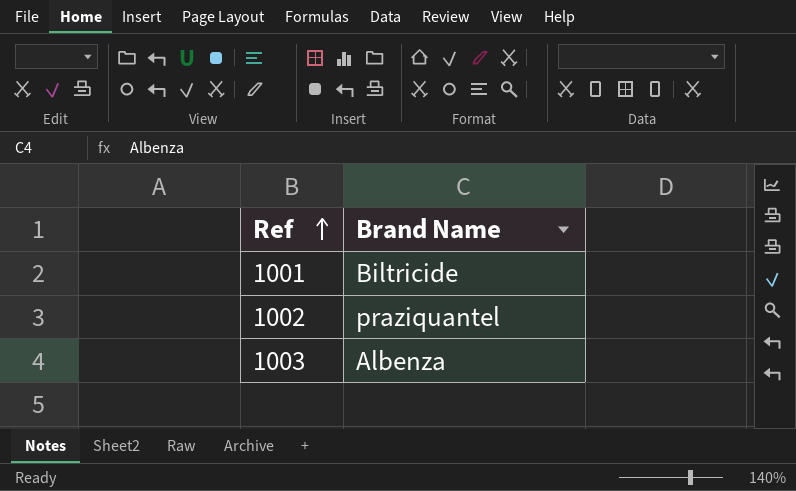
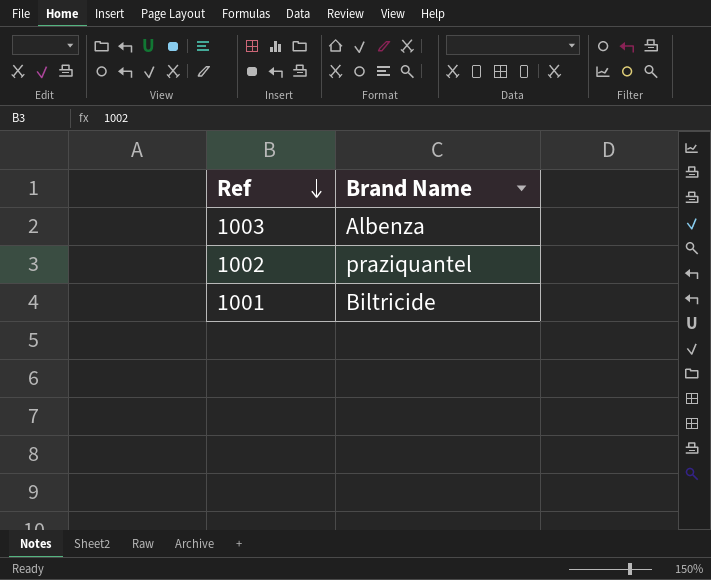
row order: Ref ascending -> Ref descending

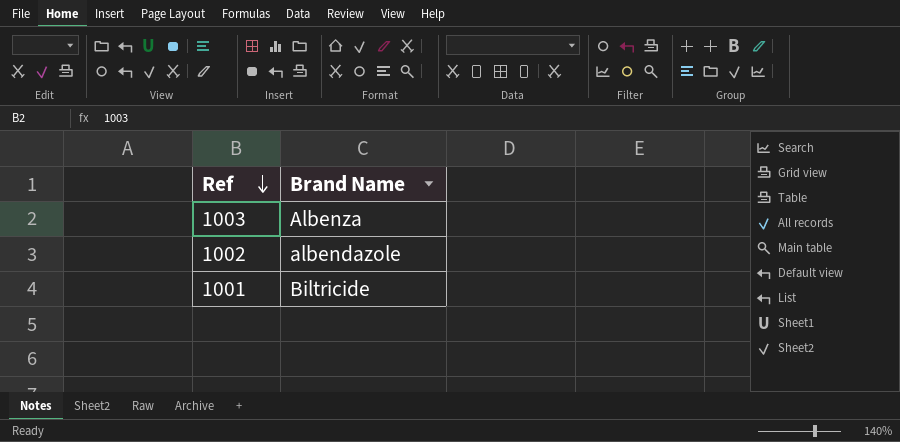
1002 | Brand Name: praziquantel -> albendazole

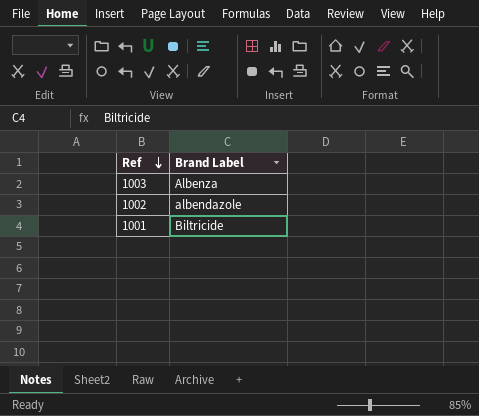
column name: Brand Name -> Brand Label

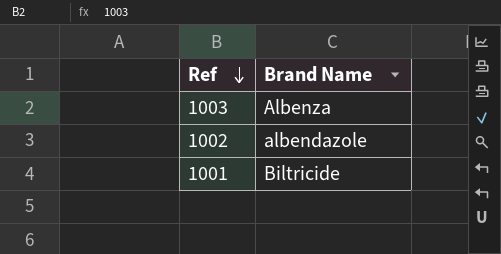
column name: Brand Label -> Brand Name

